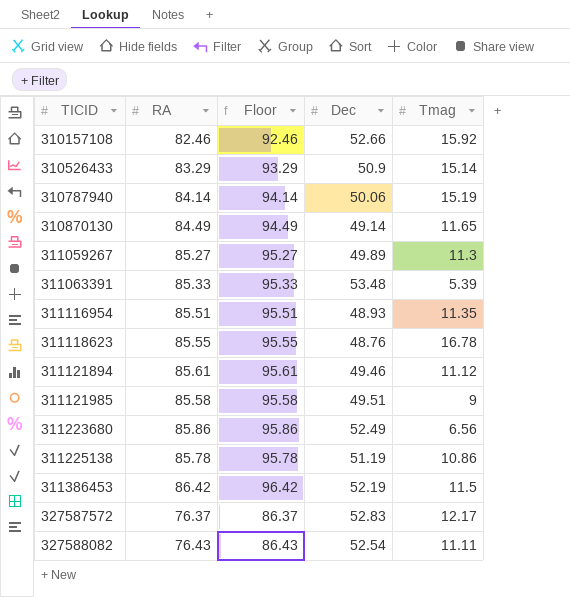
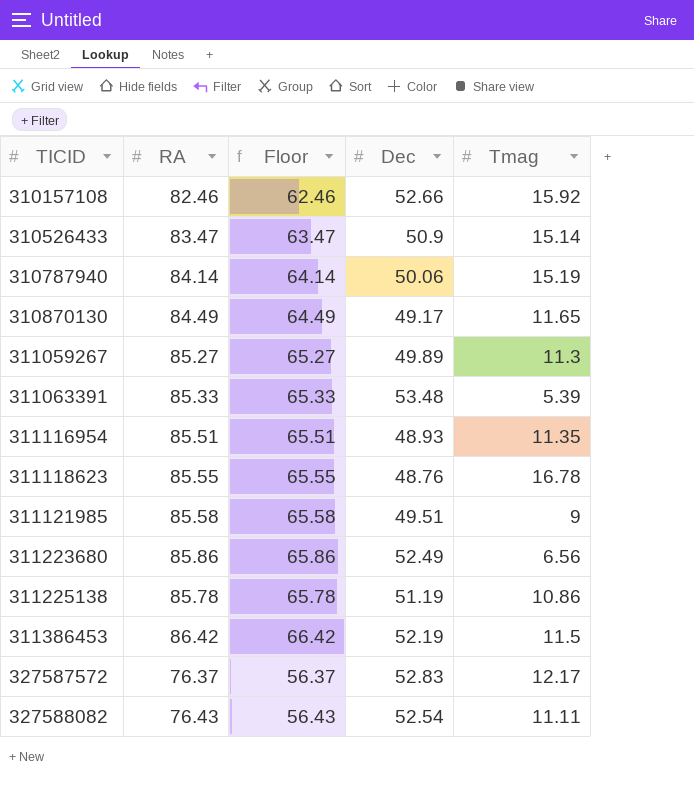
column Floor | formula: [RA] + 10 -> [RA] - 20
row 311121894: 85.61 | 95.61 | 49.46 | 11.12 -> none
310526433 | RA: 83.29 -> 83.47
310870130 | Dec: 49.14 -> 49.17

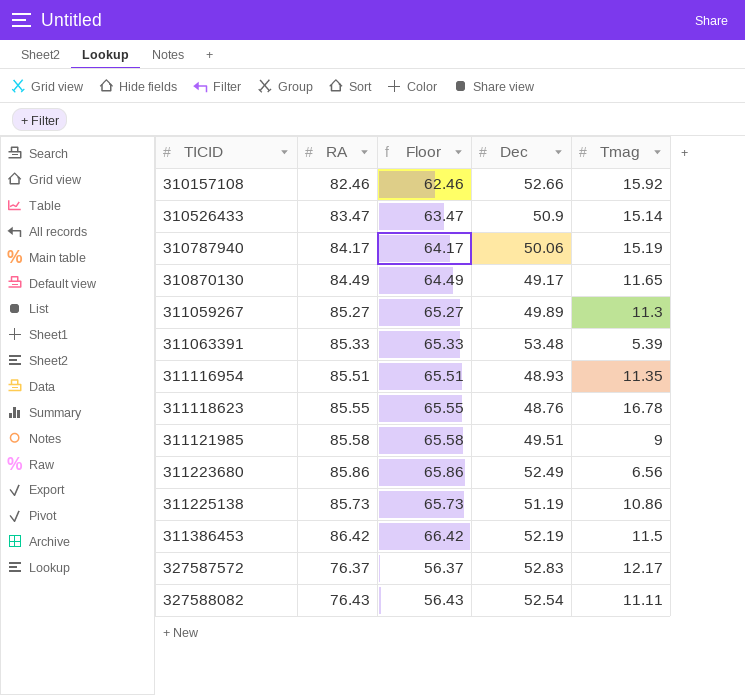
310787940 | RA: 84.14 -> 84.17
310787940 | Floor: 64.14 -> 64.17
311225138 | RA: 85.78 -> 85.73
311225138 | Floor: 65.78 -> 65.73

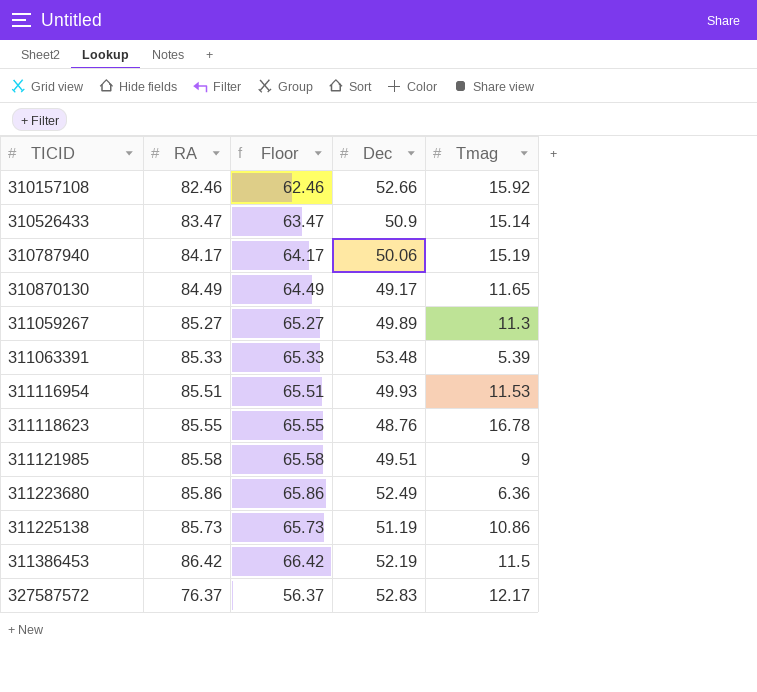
row 327588082: 76.43 | 56.43 | 52.54 | 11.11 -> none
311116954 | Dec: 48.93 -> 49.93
311116954 | Tmag: 11.35 -> 11.53
311223680 | Tmag: 6.56 -> 6.36

